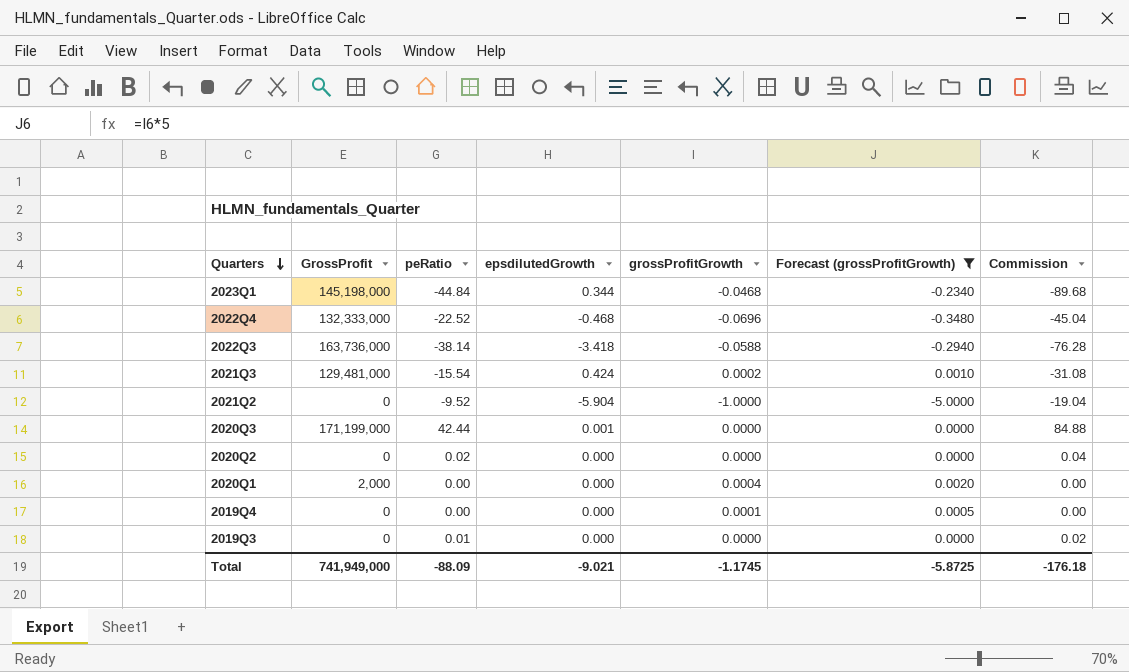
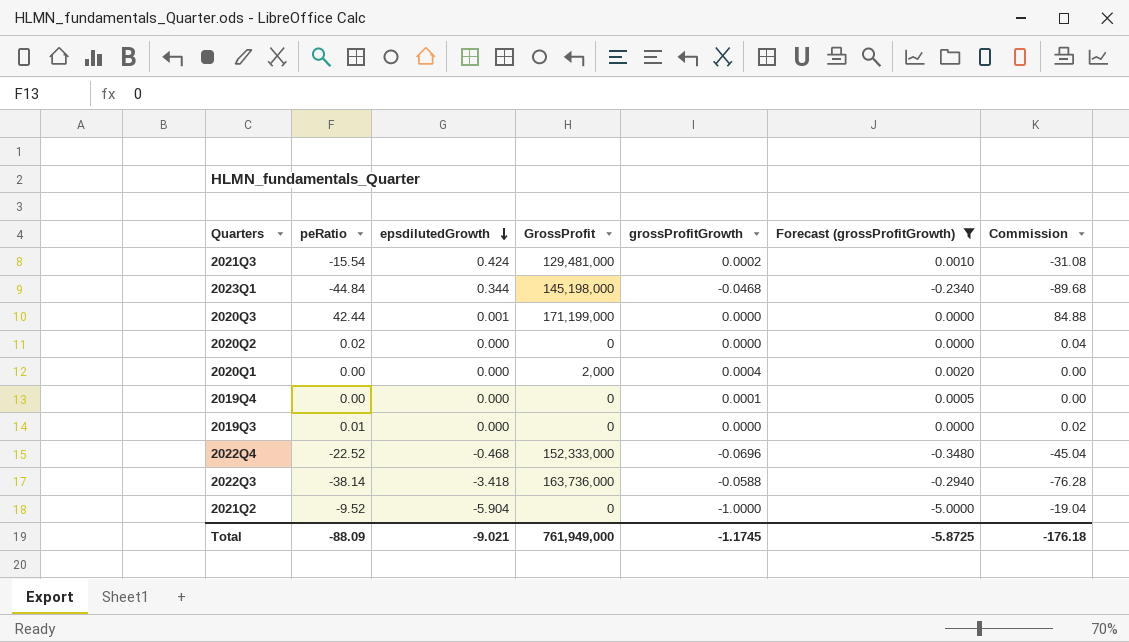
row order: Quarters descending -> epsdilutedGrowth descending
column GrossProfit | position: 2 -> 4
2022Q4 | GrossProfit: 132,333,000 -> 152,333,000
Total | GrossProfit: 741,949,000 -> 761,949,000

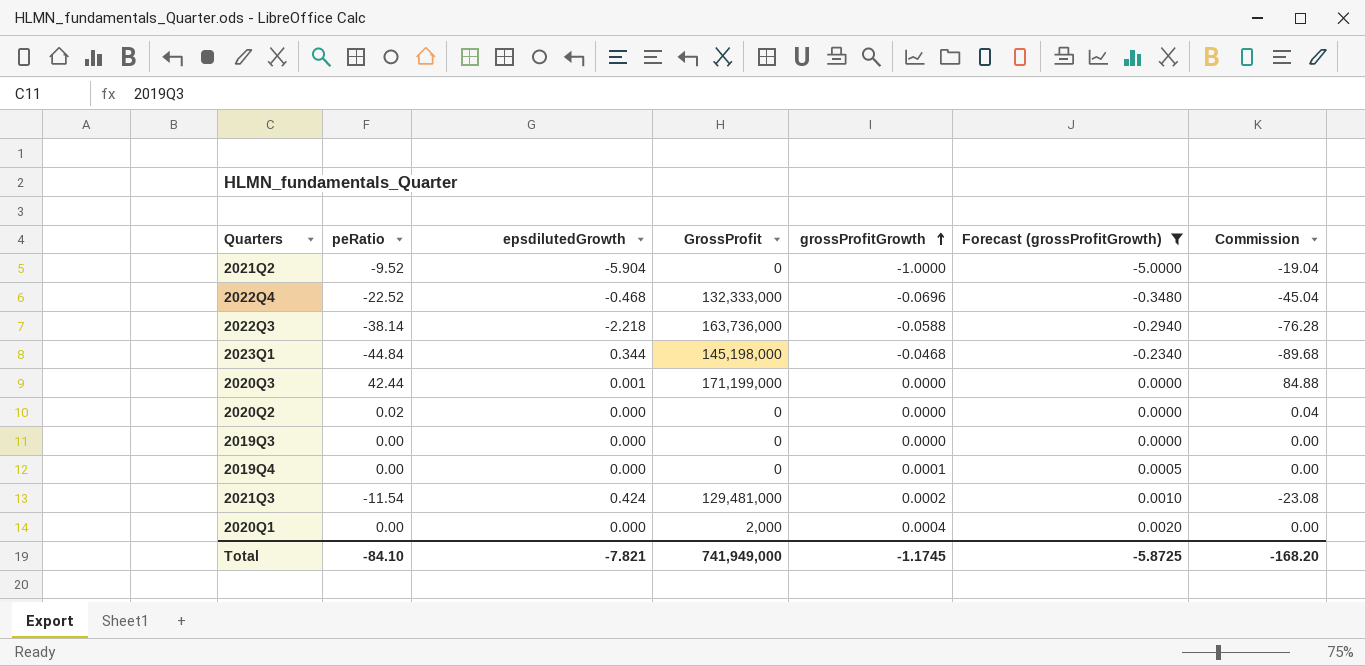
row order: epsdilutedGrowth descending -> grossProfitGrowth ascending
2022Q4 | GrossProfit: 152,333,000 -> 132,333,000
2022Q3 | epsdilutedGrowth: -3.418 -> -2.218
2019Q3 | peRatio: 0.01 -> 0.00
2019Q3 | Commission: 0.02 -> 0.00
2021Q3 | peRatio: -15.54 -> -11.54
2021Q3 | Commission: -31.08 -> -23.08
Total | peRatio: -88.09 -> -84.10
Total | epsdilutedGrowth: -9.021 -> -7.821
Total | GrossProfit: 761,949,000 -> 741,949,000
Total | Commission: -176.18 -> -168.20

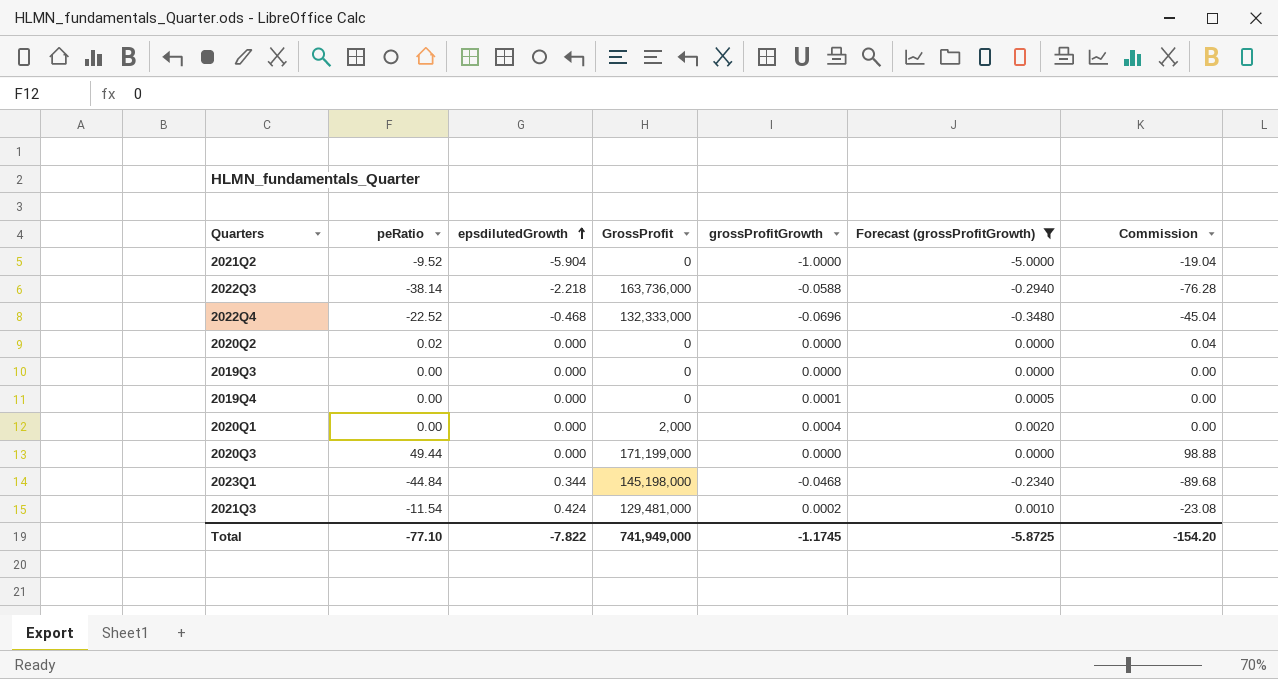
row order: grossProfitGrowth ascending -> epsdilutedGrowth ascending
2020Q3 | peRatio: 42.44 -> 49.44
2020Q3 | epsdilutedGrowth: 0.001 -> 0.000
2020Q3 | Commission: 84.88 -> 98.88
Total | peRatio: -84.10 -> -77.10
Total | epsdilutedGrowth: -7.821 -> -7.822
Total | Commission: -168.20 -> -154.20

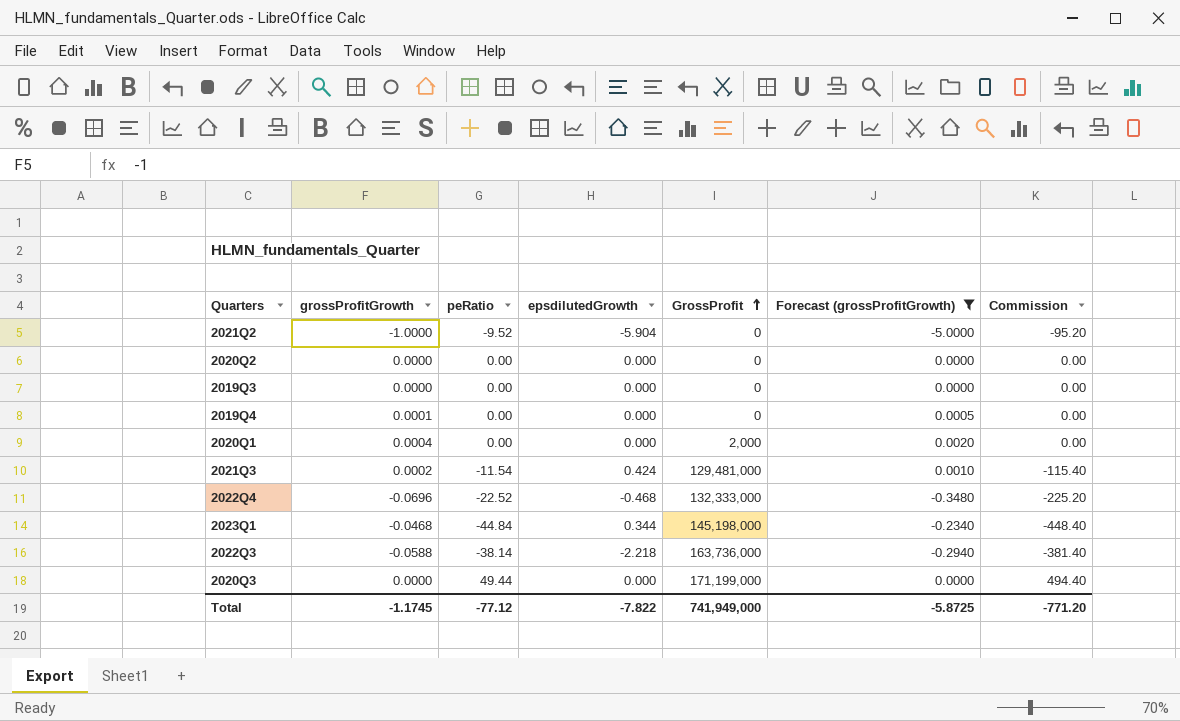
row order: epsdilutedGrowth ascending -> GrossProfit ascending
column grossProfitGrowth | position: 5 -> 2
column Commission | formula: [peRatio] * 2 -> [peRatio] * 10
2020Q2 | peRatio: 0.02 -> 0.00
Total | peRatio: -77.10 -> -77.12
Total | Commission: -154.20 -> -771.20

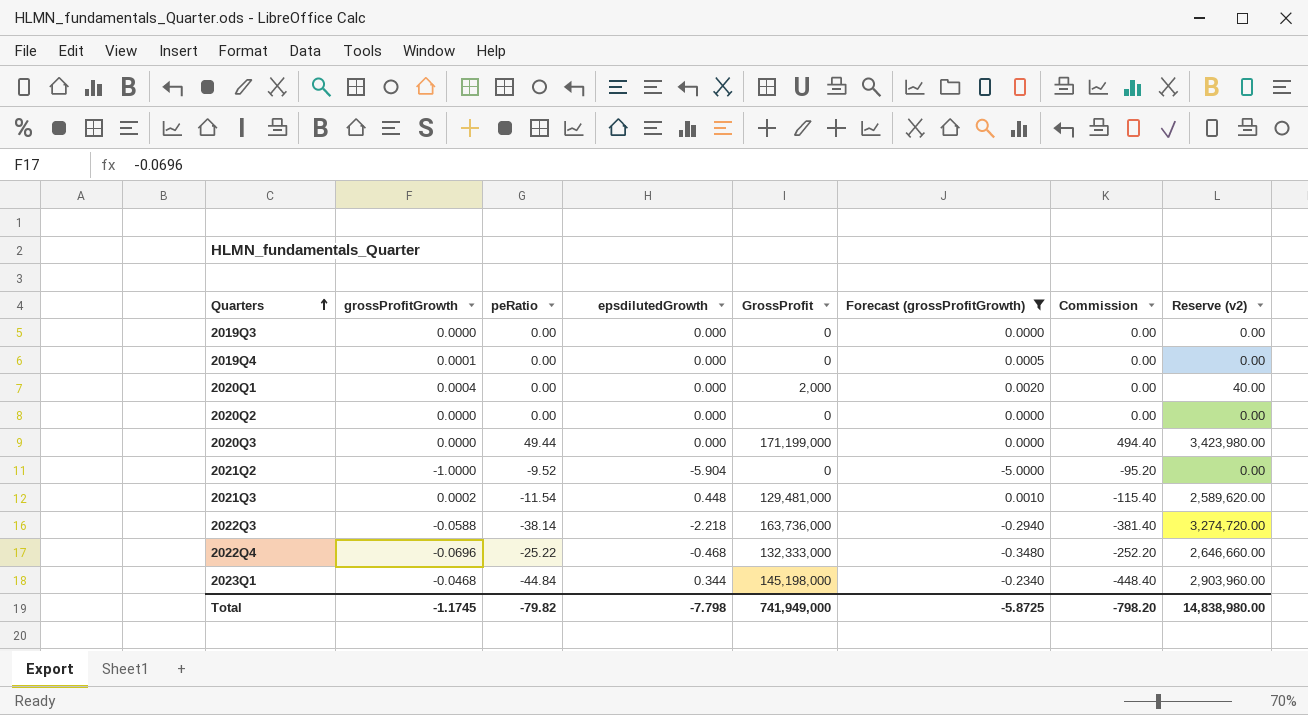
row order: GrossProfit ascending -> Quarters ascending
column Reserve (v2) | formula: none -> [GrossProfit] * 0.02
2021Q3 | epsdilutedGrowth: 0.424 -> 0.448
2022Q4 | peRatio: -22.52 -> -25.22
2022Q4 | Commission: -225.20 -> -252.20
Total | peRatio: -77.12 -> -79.82
Total | epsdilutedGrowth: -7.822 -> -7.798
Total | Commission: -771.20 -> -798.20

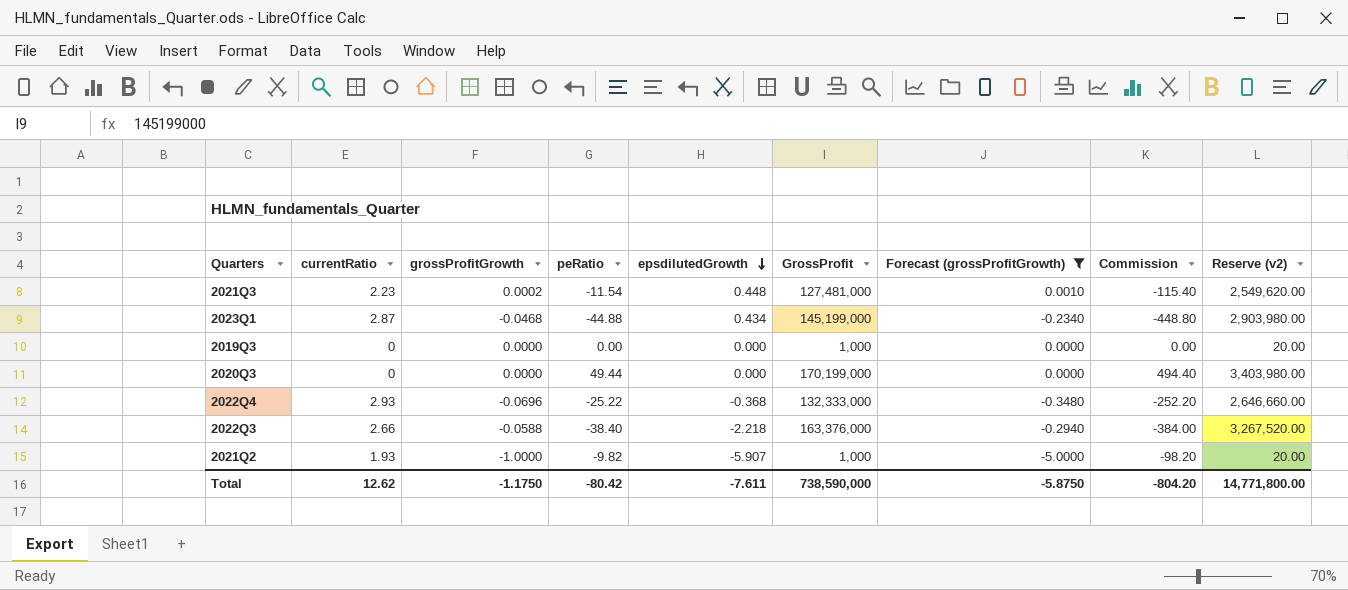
row order: Quarters ascending -> epsdilutedGrowth descending
column currentRatio | position: none -> 2
row 2019Q4: 0.0001 | 0.00 | 0.000 | 0 | 0.0005 | 0.00 | 0.00 -> none
row 2020Q1: 0.0004 | 0.00 | 0.000 | 2,000 | 0.0020 | 0.00 | 40.00 -> none
row 2020Q2: 0.0000 | 0.00 | 0.000 | 0 | 0.0000 | 0.00 | 0.00 -> none
2021Q3 | GrossProfit: 129,481,000 -> 127,481,000
2021Q3 | Reserve (v2): 2,589,620.00 -> 2,549,620.00
2023Q1 | peRatio: -44.84 -> -44.88
2023Q1 | epsdilutedGrowth: 0.344 -> 0.434
2023Q1 | GrossProfit: 145,198,000 -> 145,199,000
2023Q1 | Commission: -448.40 -> -448.80
2023Q1 | Reserve (v2): 2,903,960.00 -> 2,903,980.00
2019Q3 | GrossProfit: 0 -> 1,000
2019Q3 | Reserve (v2): 0.00 -> 20.00
2020Q3 | GrossProfit: 171,199,000 -> 170,199,000
2020Q3 | Reserve (v2): 3,423,980.00 -> 3,403,980.00
2022Q4 | epsdilutedGrowth: -0.468 -> -0.368
2022Q3 | peRatio: -38.14 -> -38.40
2022Q3 | GrossProfit: 163,736,000 -> 163,376,000
2022Q3 | Commission: -381.40 -> -384.00
2022Q3 | Reserve (v2): 3,274,720.00 -> 3,267,520.00
2021Q2 | peRatio: -9.52 -> -9.82
2021Q2 | epsdilutedGrowth: -5.904 -> -5.907
2021Q2 | GrossProfit: 0 -> 1,000
2021Q2 | Commission: -95.20 -> -98.20
2021Q2 | Reserve (v2): 0.00 -> 20.00
Total | grossProfitGrowth: -1.1745 -> -1.1750
Total | peRatio: -79.82 -> -80.42
Total | epsdilutedGrowth: -7.798 -> -7.611
Total | GrossProfit: 741,949,000 -> 738,590,000
Total | Forecast (grossProfitGrowth): -5.8725 -> -5.8750
Total | Commission: -798.20 -> -804.20
Total | Reserve (v2): 14,838,980.00 -> 14,771,800.00

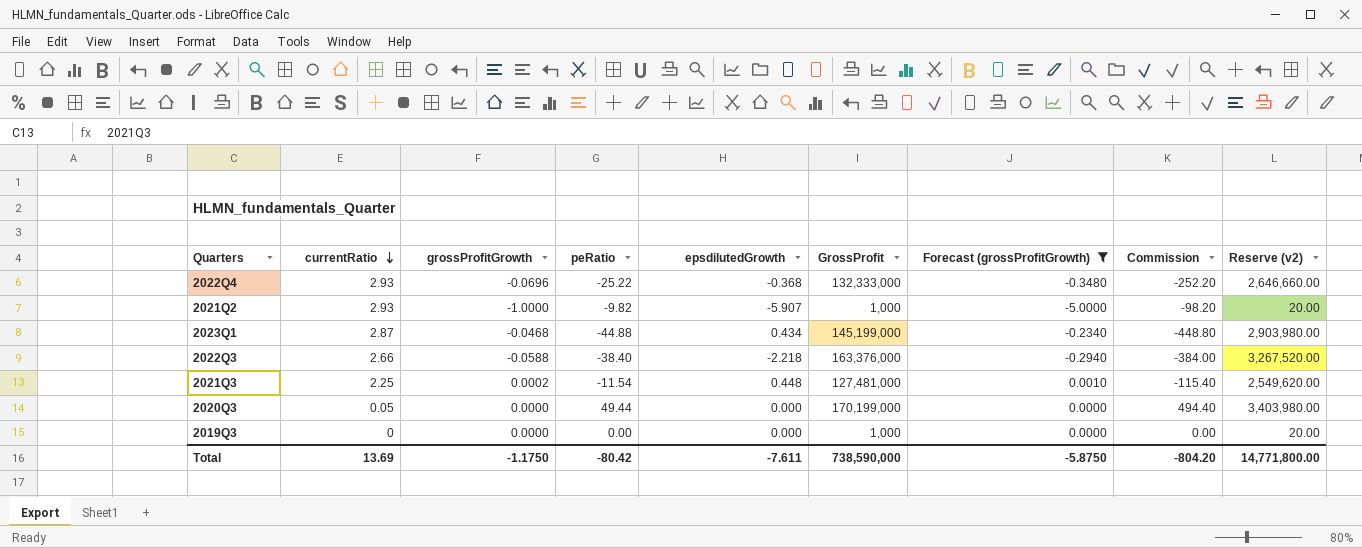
row order: epsdilutedGrowth descending -> currentRatio descending
2021Q2 | currentRatio: 1.93 -> 2.93
2021Q3 | currentRatio: 2.23 -> 2.25
2020Q3 | currentRatio: 0 -> 0.05
Total | currentRatio: 12.62 -> 13.69

